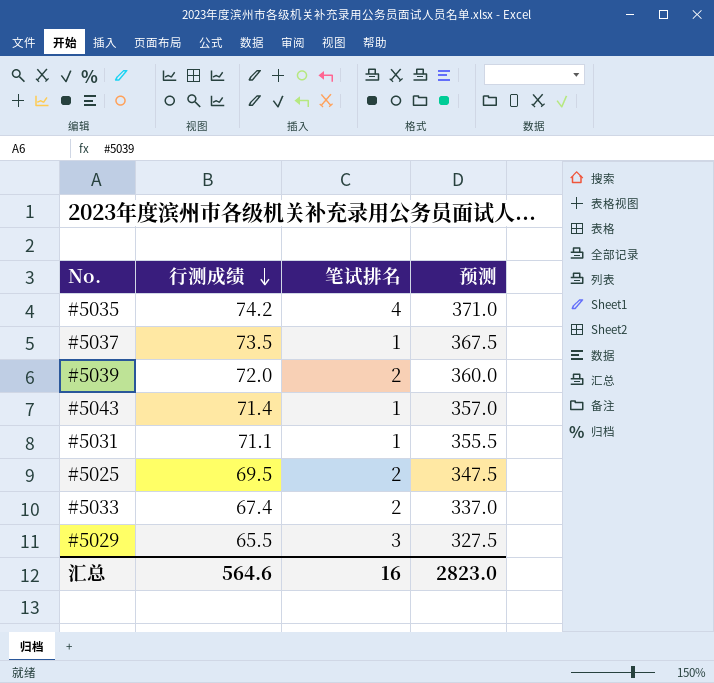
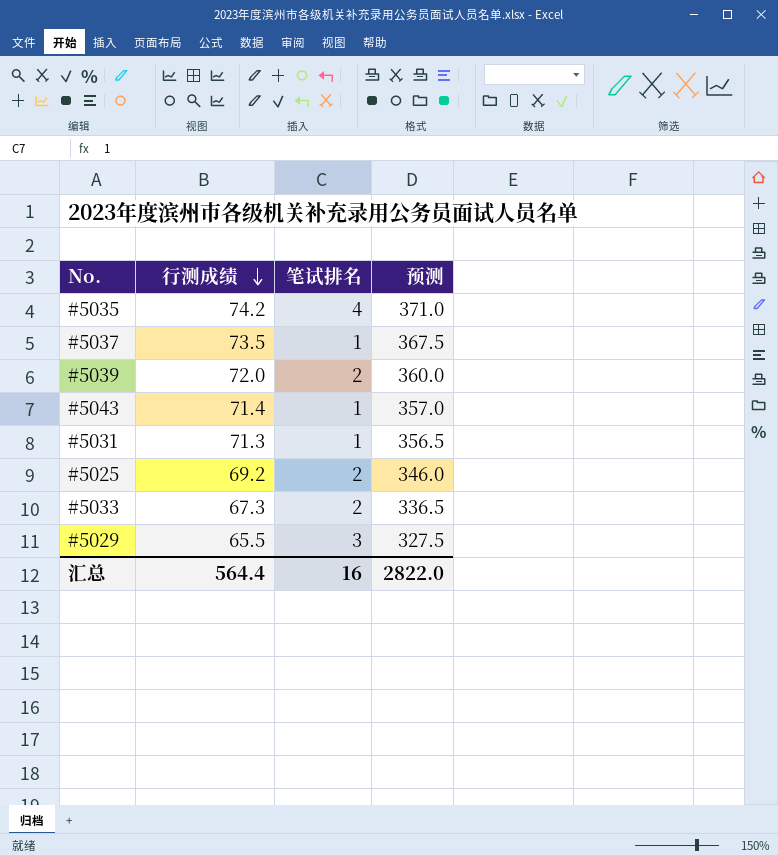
#5031 | 行测成绩: 71.1 -> 71.3
#5031 | 预测: 355.5 -> 356.5
#5025 | 行测成绩: 69.5 -> 69.2
#5025 | 预测: 347.5 -> 346.0
#5033 | 行测成绩: 67.4 -> 67.3
#5033 | 预测: 337.0 -> 336.5
汇总 | 行测成绩: 564.6 -> 564.4
汇总 | 预测: 2823.0 -> 2822.0

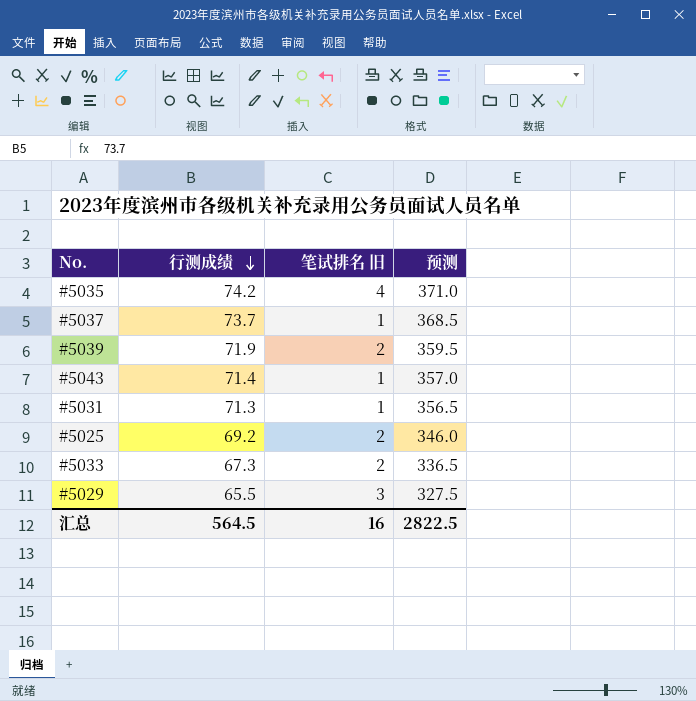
column name: 笔试排名 -> 笔试排名 旧
#5037 | 行测成绩: 73.5 -> 73.7
#5037 | 预测: 367.5 -> 368.5
#5039 | 行测成绩: 72.0 -> 71.9
#5039 | 预测: 360.0 -> 359.5
汇总 | 行测成绩: 564.4 -> 564.5
汇总 | 预测: 2822.0 -> 2822.5

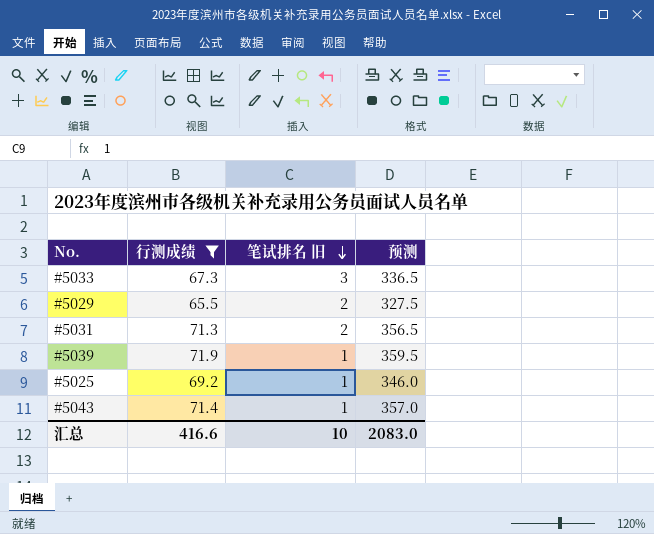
filter: none -> 行测成绩 <= 71.9
row order: 行测成绩 descending -> 笔试排名 旧 descending
#5033 | 笔试排名 旧: 2 -> 3
#5029 | 笔试排名 旧: 3 -> 2
#5031 | 笔试排名 旧: 1 -> 2
#5039 | 笔试排名 旧: 2 -> 1
#5025 | 笔试排名 旧: 2 -> 1
汇总 | 行测成绩: 564.5 -> 416.6
汇总 | 笔试排名 旧: 16 -> 10
汇总 | 预测: 2822.5 -> 2083.0

